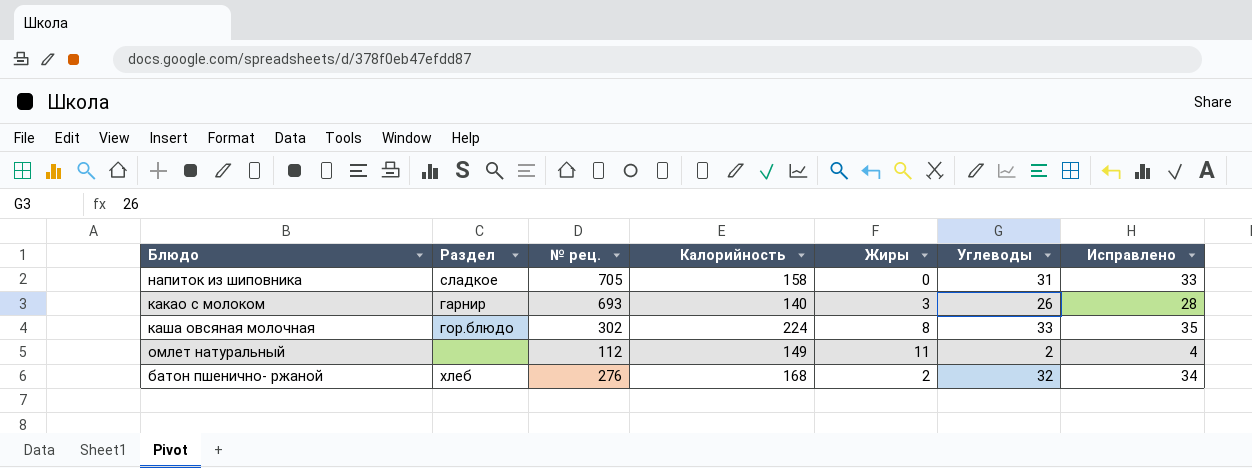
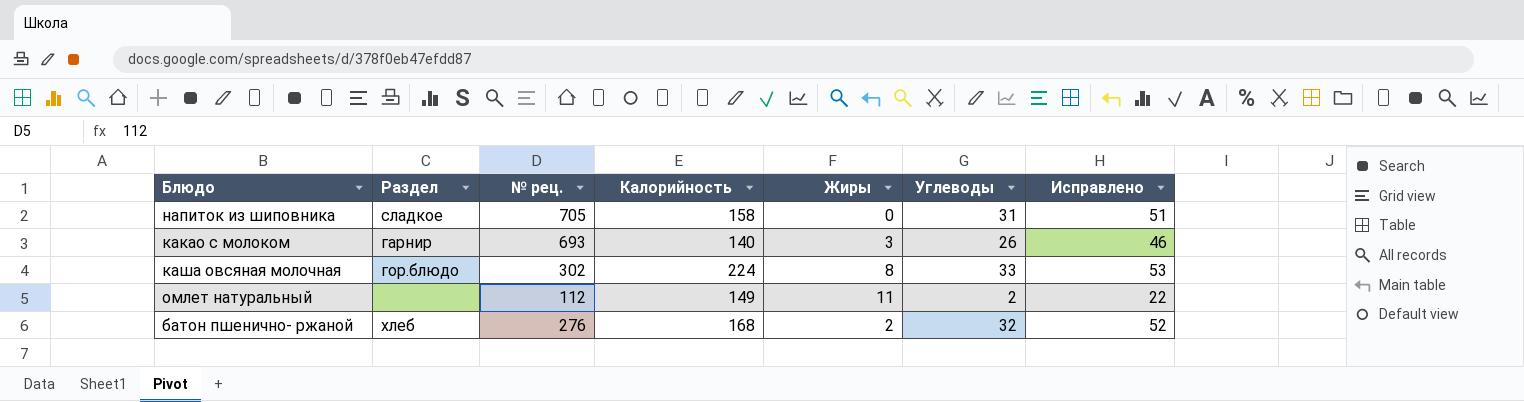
column Исправлено | formula: [Углеводы] + 2 -> [Углеводы] + 20

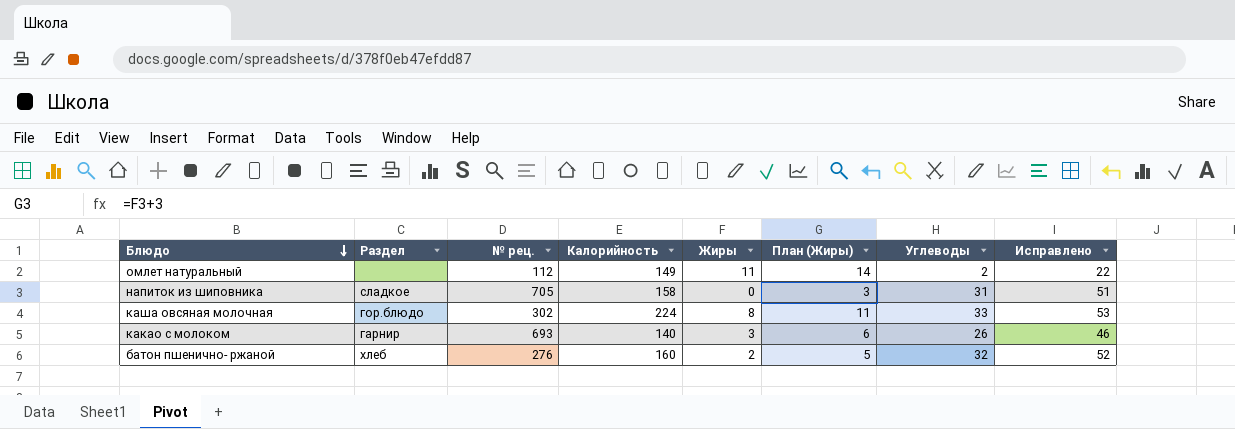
row order: none -> Блюдо descending
column План (Жиры) | formula: none -> [Жиры] + 3
батон пшенично- ржаной | Калорийность: 168 -> 160

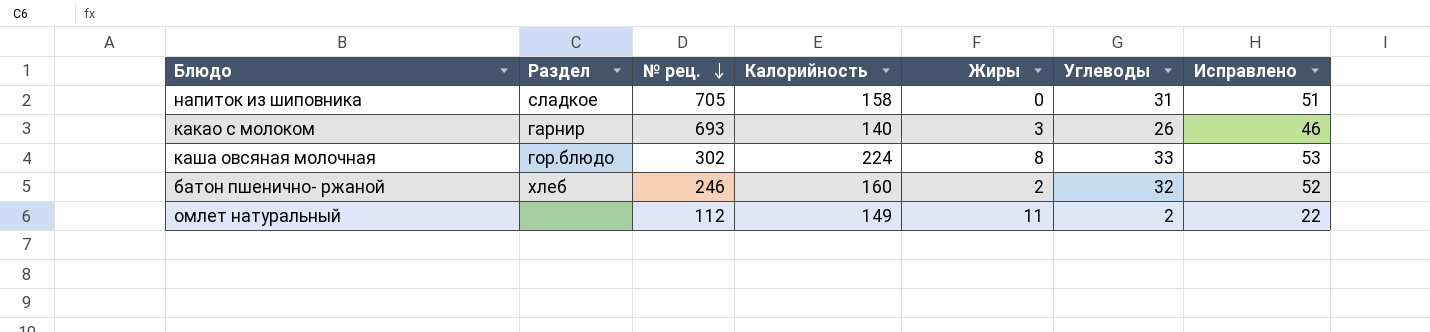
row order: Блюдо descending -> № рец. descending
column План (Жиры) | formula: [Жиры] + 3 -> none
батон пшенично- ржаной | № рец.: 276 -> 246

